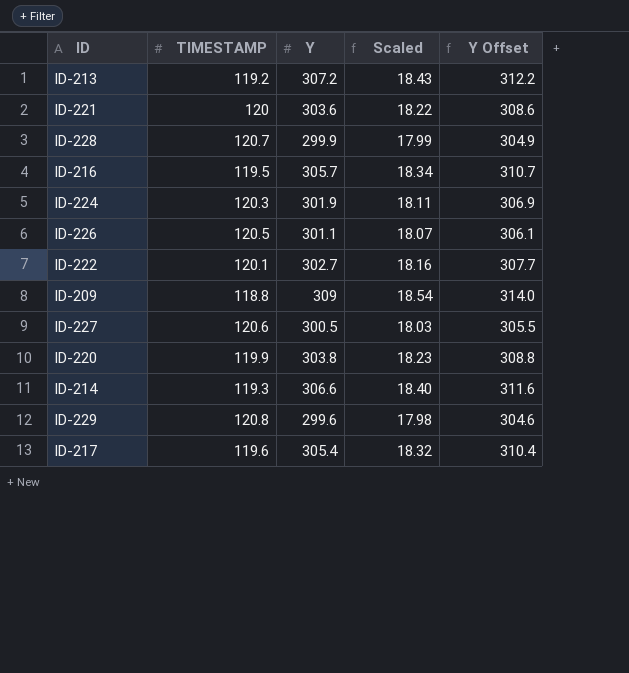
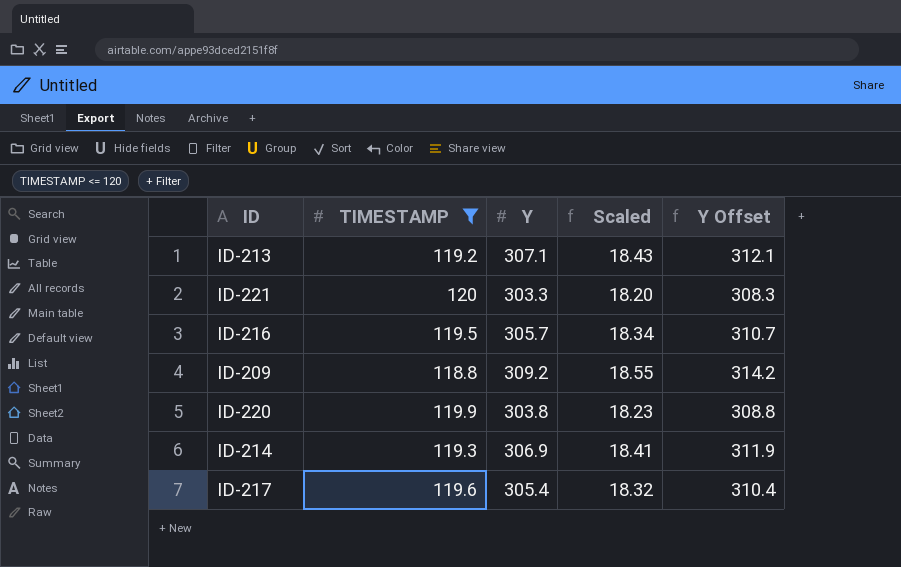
filter: none -> TIMESTAMP <= 120
ID-213 | Y: 307.2 -> 307.1
ID-213 | Y Offset: 312.2 -> 312.1
ID-221 | Y: 303.6 -> 303.3
ID-221 | Scaled: 18.22 -> 18.20
ID-221 | Y Offset: 308.6 -> 308.3
ID-209 | Y: 309 -> 309.2
ID-209 | Scaled: 18.54 -> 18.55
ID-209 | Y Offset: 314.0 -> 314.2
ID-214 | Y: 306.6 -> 306.9
ID-214 | Scaled: 18.40 -> 18.41
ID-214 | Y Offset: 311.6 -> 311.9

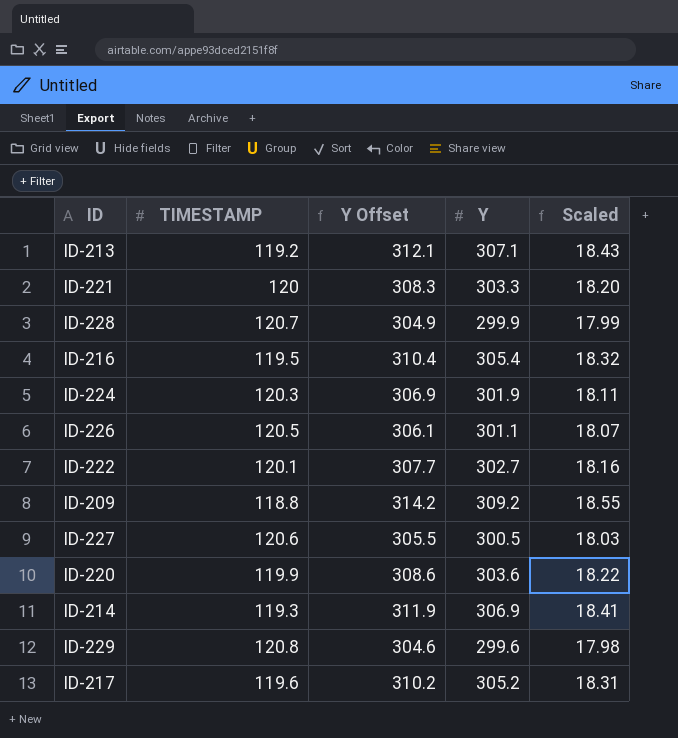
filter: TIMESTAMP <= 120 -> none
column Y Offset | position: 5 -> 3
ID-216 | Y Offset: 310.7 -> 310.4
ID-216 | Y: 305.7 -> 305.4
ID-216 | Scaled: 18.34 -> 18.32
ID-220 | Y Offset: 308.8 -> 308.6
ID-220 | Y: 303.8 -> 303.6
ID-220 | Scaled: 18.23 -> 18.22
ID-217 | Y Offset: 310.4 -> 310.2
ID-217 | Y: 305.4 -> 305.2
ID-217 | Scaled: 18.32 -> 18.31

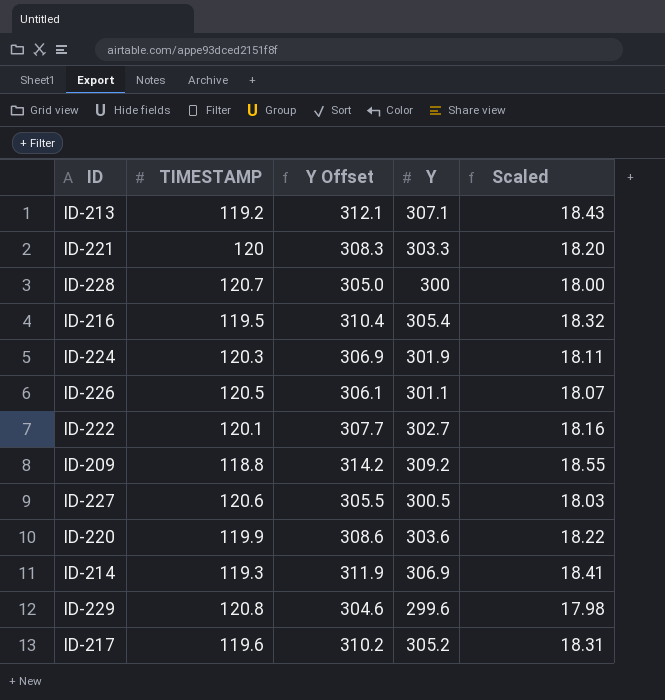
ID-228 | Y Offset: 304.9 -> 305.0
ID-228 | Y: 299.9 -> 300
ID-228 | Scaled: 17.99 -> 18.00

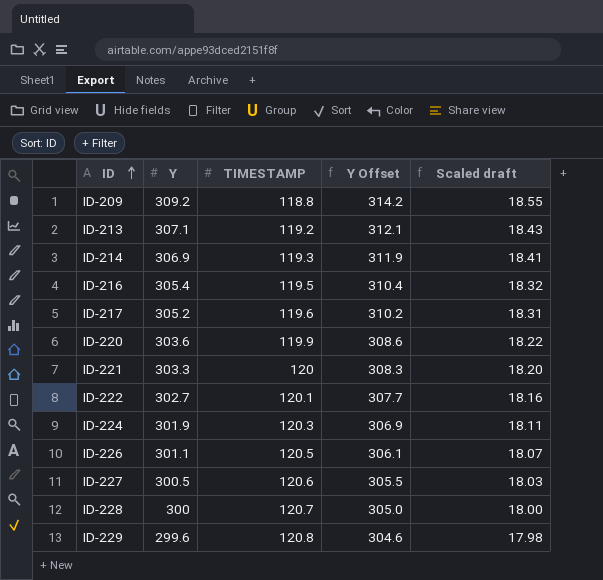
row order: none -> ID ascending
column Y | position: 4 -> 2
column name: Scaled -> Scaled draft

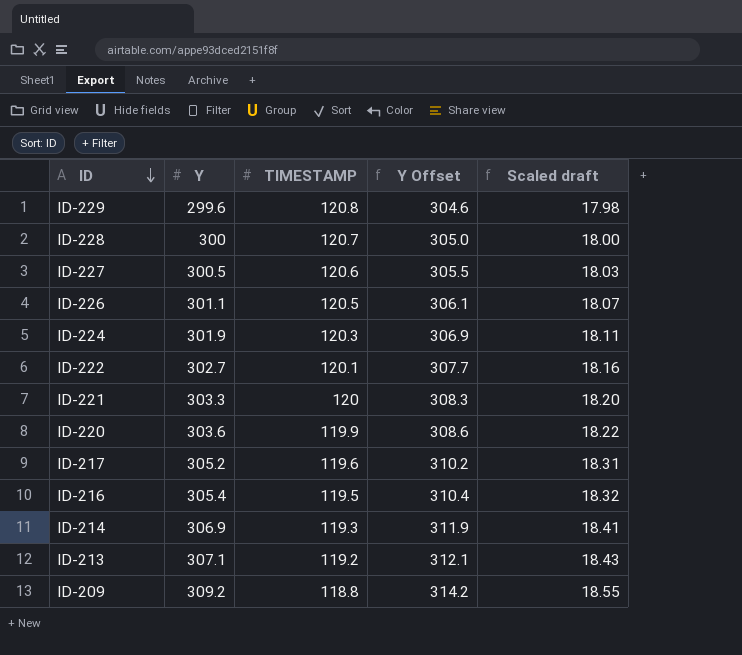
row order: ID ascending -> ID descending

